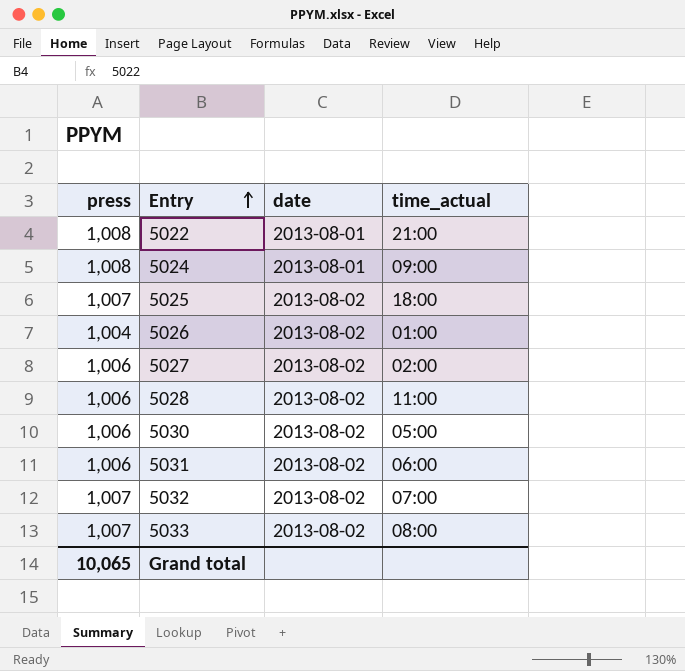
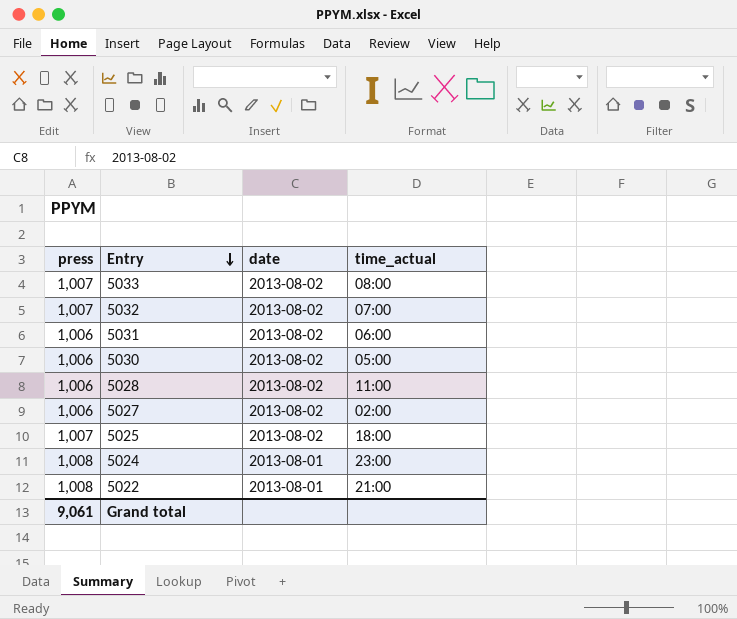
row order: Entry ascending -> Entry descending
row 5026: 1,004 | 2013-08-02 | 01:00 -> none
5024 | time_actual: 09:00 -> 23:00
Grand total | press: 10,065 -> 9,061

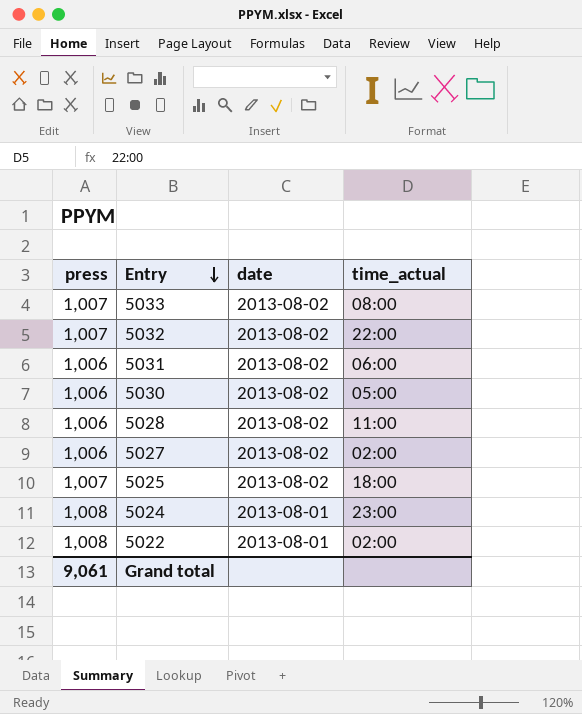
5032 | time_actual: 07:00 -> 22:00
5022 | time_actual: 21:00 -> 02:00

